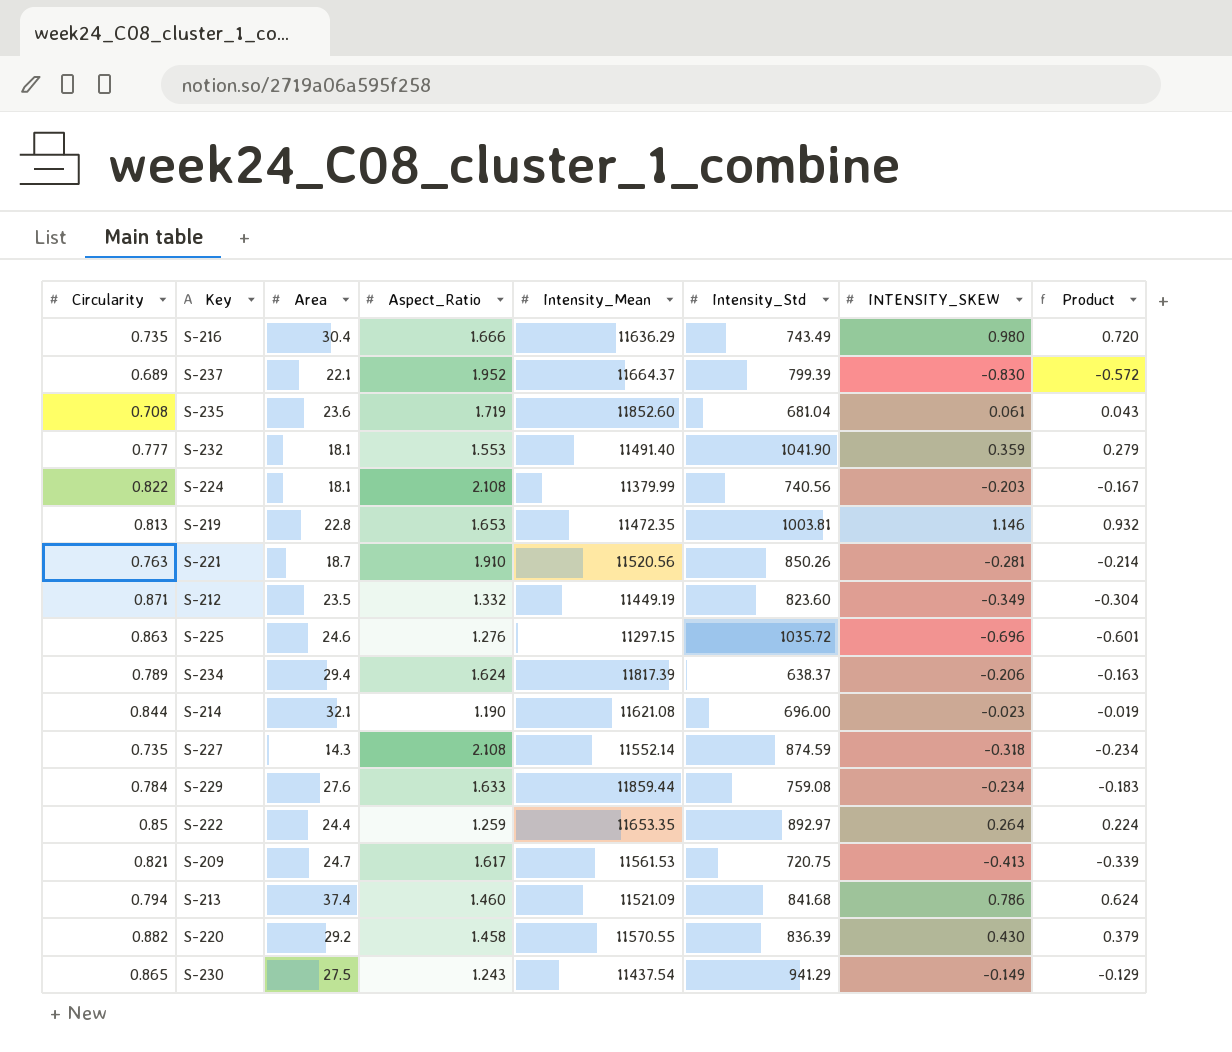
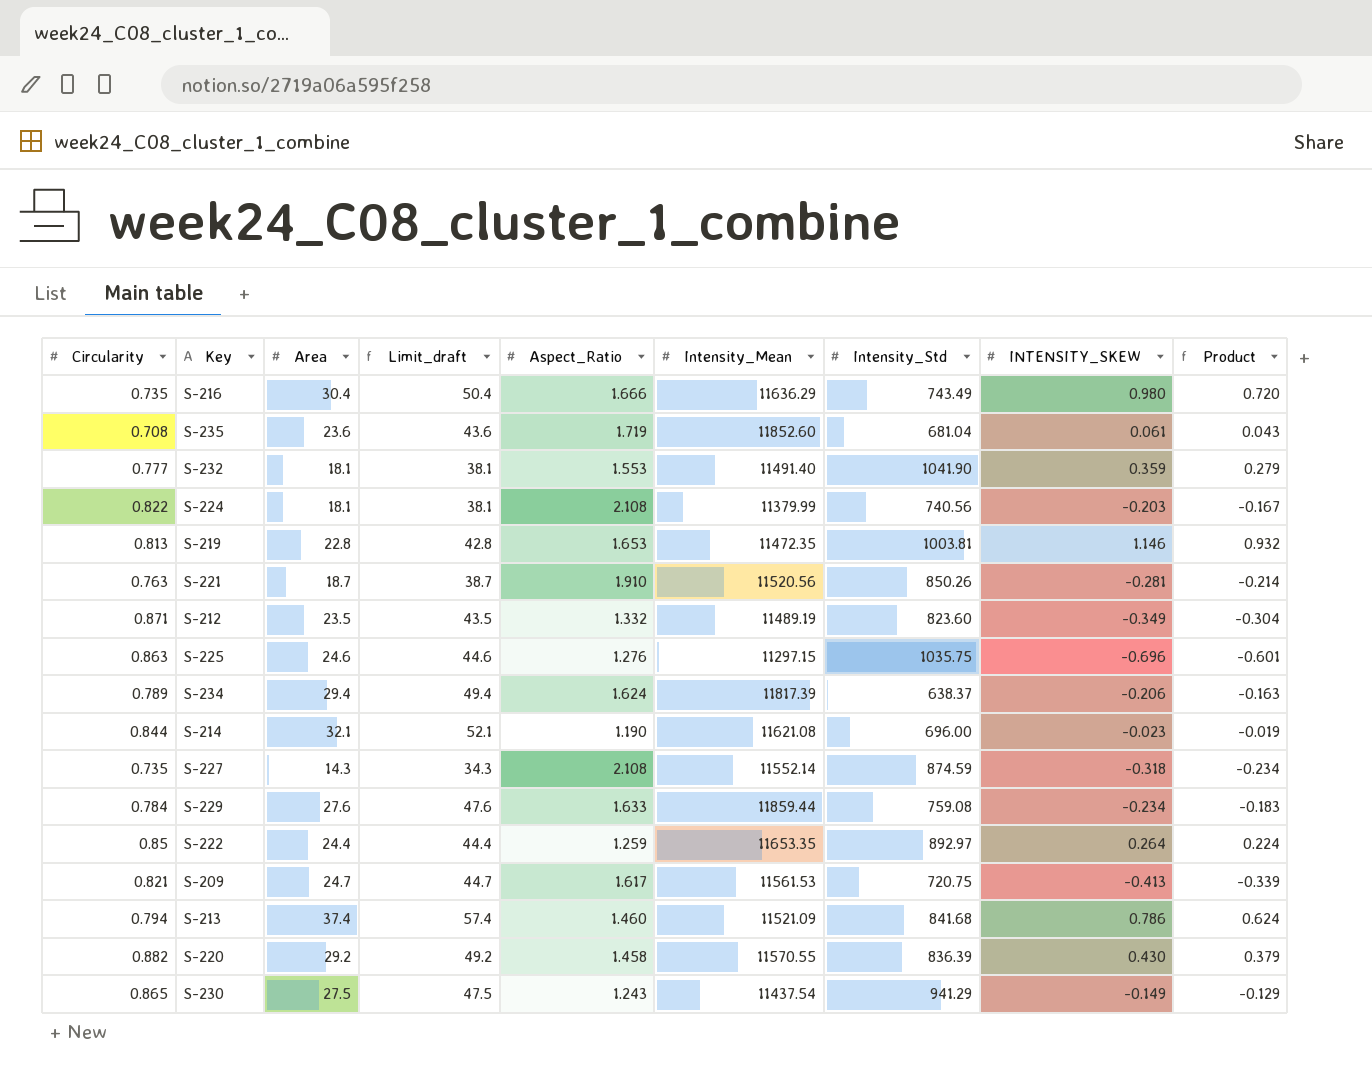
column Limit_draft | formula: none -> [Area] + 20
row S-237: 0.689 | 22.1 | 1.952 | 11664.37 | 799.39 | -0.830 | -0.572 -> none
S-212 | Intensity_Mean: 11449.19 -> 11489.19
S-225 | Intensity_Std: 1035.72 -> 1035.75

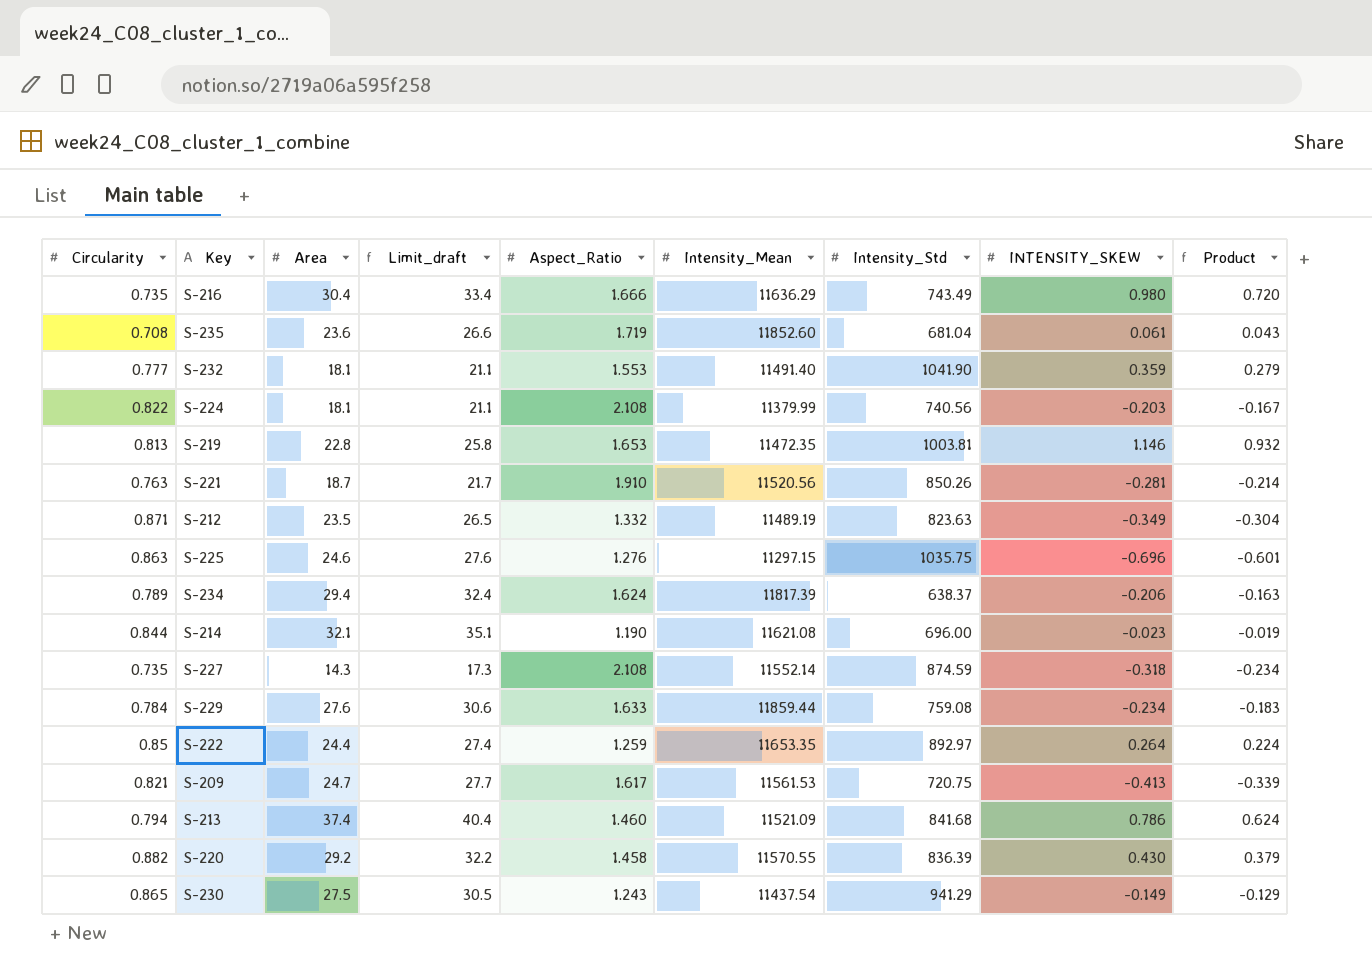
column Limit_draft | formula: [Area] + 20 -> [Area] + 3
S-212 | Intensity_Std: 823.60 -> 823.63

